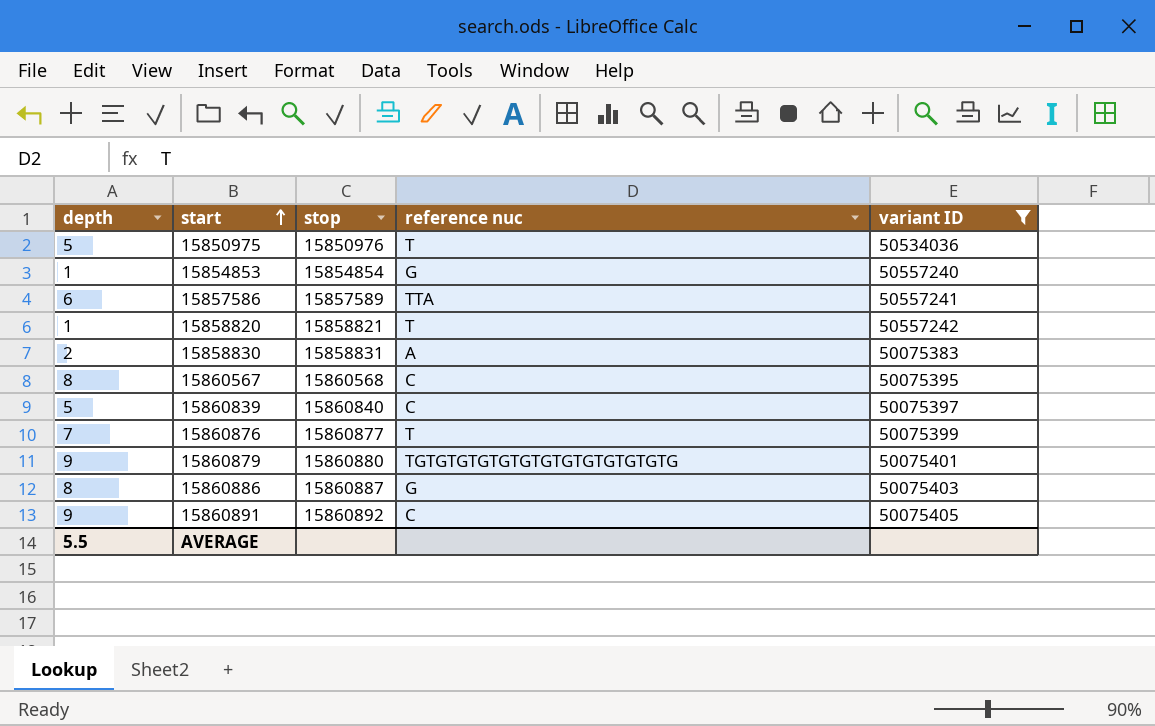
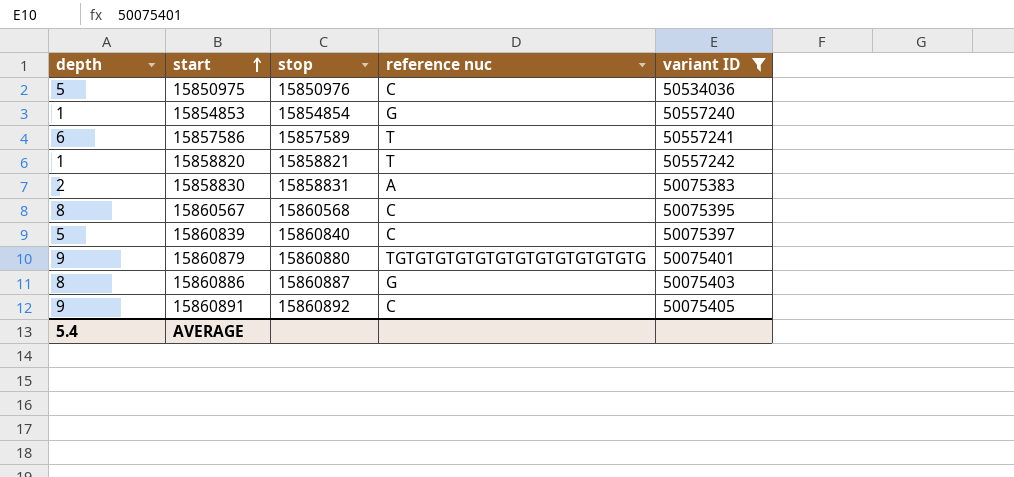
row 15860876: 7 | 15860877 | T | 50075399 -> none
15850975 | reference nuc: T -> C
15857586 | reference nuc: TTA -> T
AVERAGE | depth: 5.5 -> 5.4

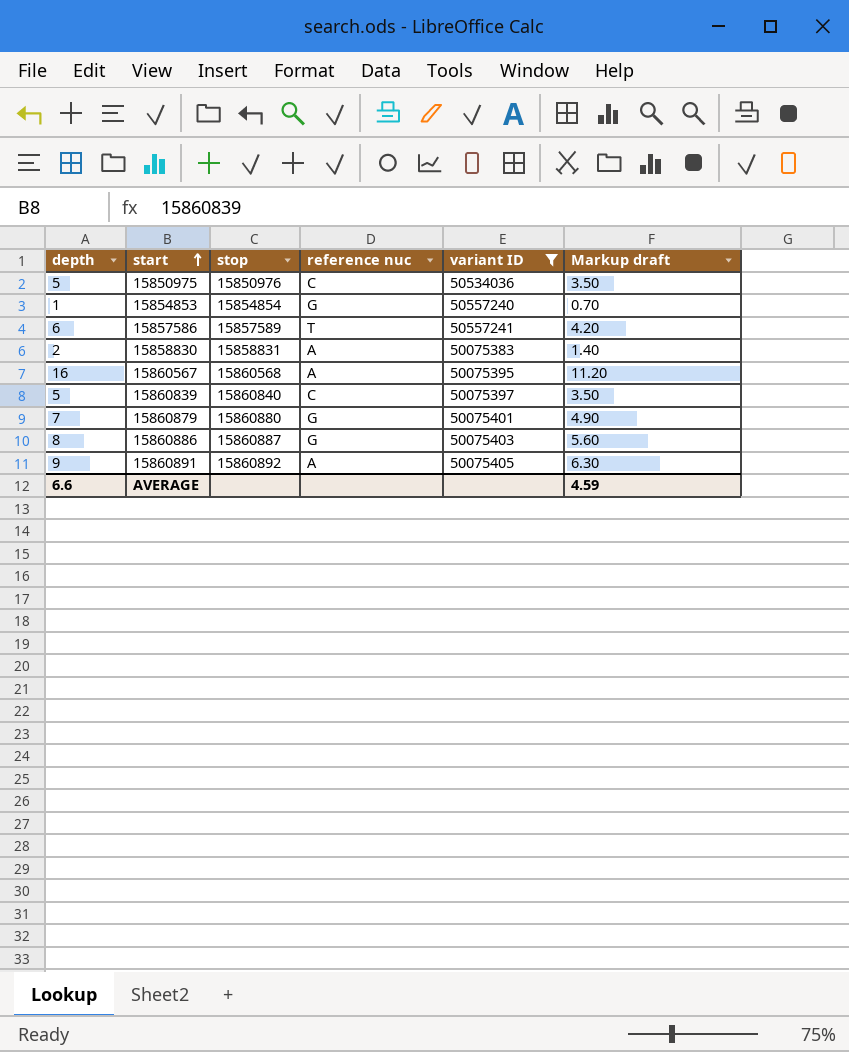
column Markup draft | formula: none -> [depth] * 0.7
row 15858820: 1 | 15858821 | T | 50557242 -> none
15860567 | depth: 8 -> 16
15860567 | reference nuc: C -> A
15860879 | depth: 9 -> 7
15860879 | reference nuc: TGTGTGTGTGTGTGTGTGTGTGTGTG -> G
15860891 | reference nuc: C -> A
AVERAGE | depth: 5.4 -> 6.6

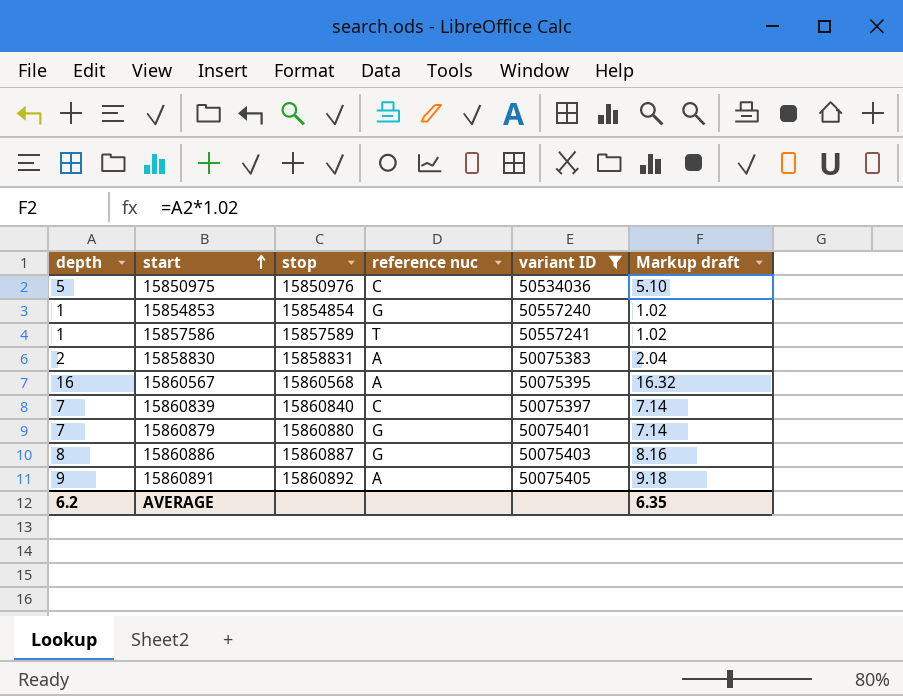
column Markup draft | formula: [depth] * 0.7 -> [depth] * 1.02
15857586 | depth: 6 -> 1
15860839 | depth: 5 -> 7
AVERAGE | depth: 6.6 -> 6.2
AVERAGE | Markup draft: 4.59 -> 6.35

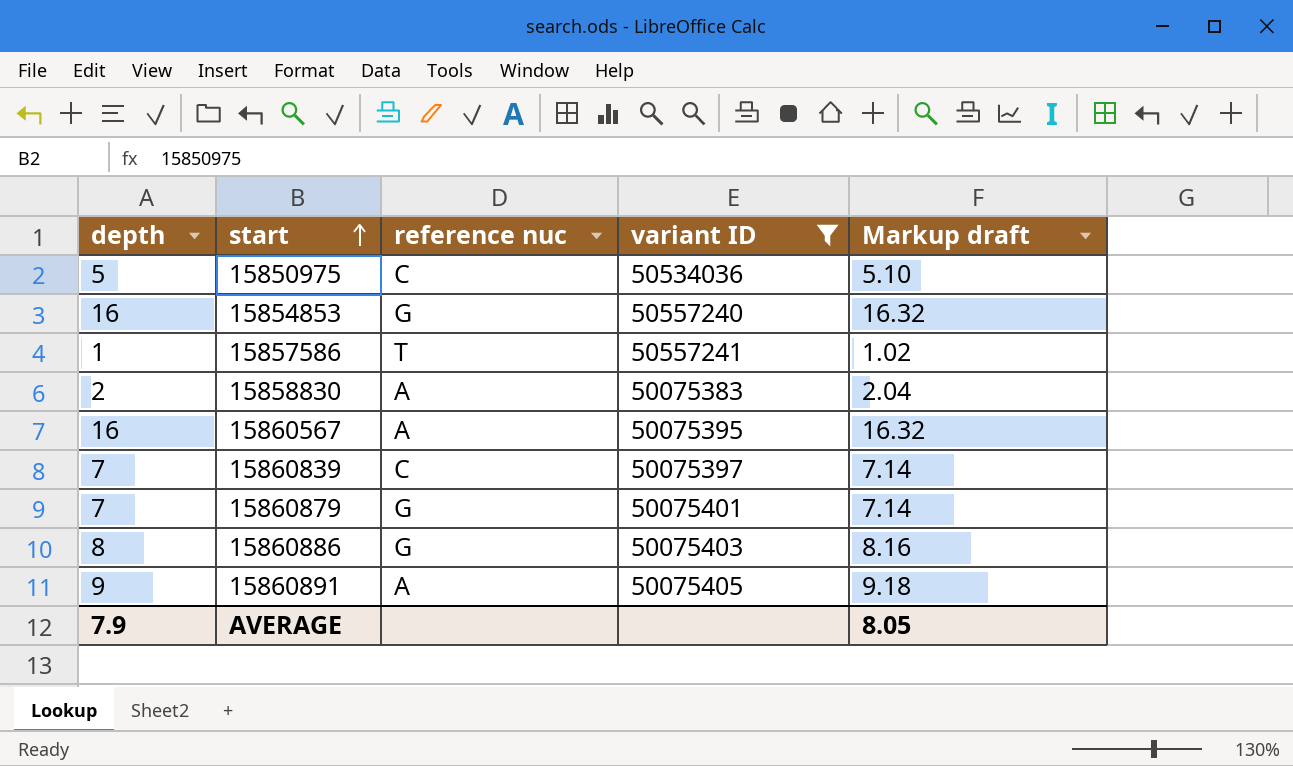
column stop | position: 3 -> none
15854853 | depth: 1 -> 16
15854853 | Markup draft: 1.02 -> 16.32
AVERAGE | depth: 6.2 -> 7.9
AVERAGE | Markup draft: 6.35 -> 8.05

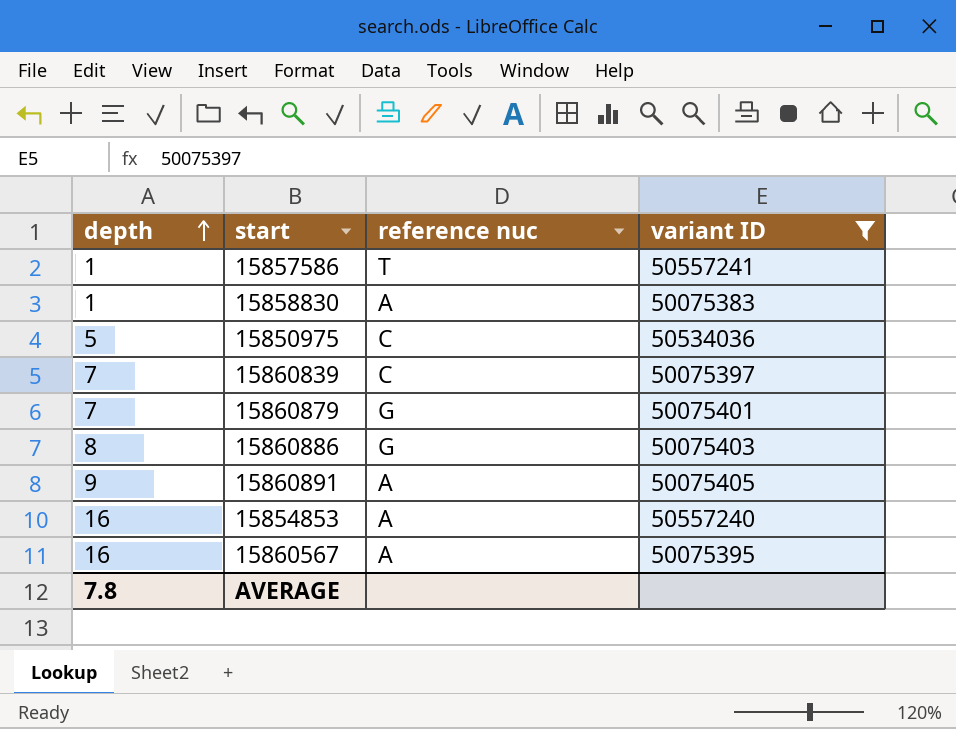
row order: start ascending -> depth ascending
column Markup draft | formula: [depth] * 1.02 -> none
15858830 | depth: 2 -> 1
15854853 | reference nuc: G -> A
AVERAGE | depth: 7.9 -> 7.8

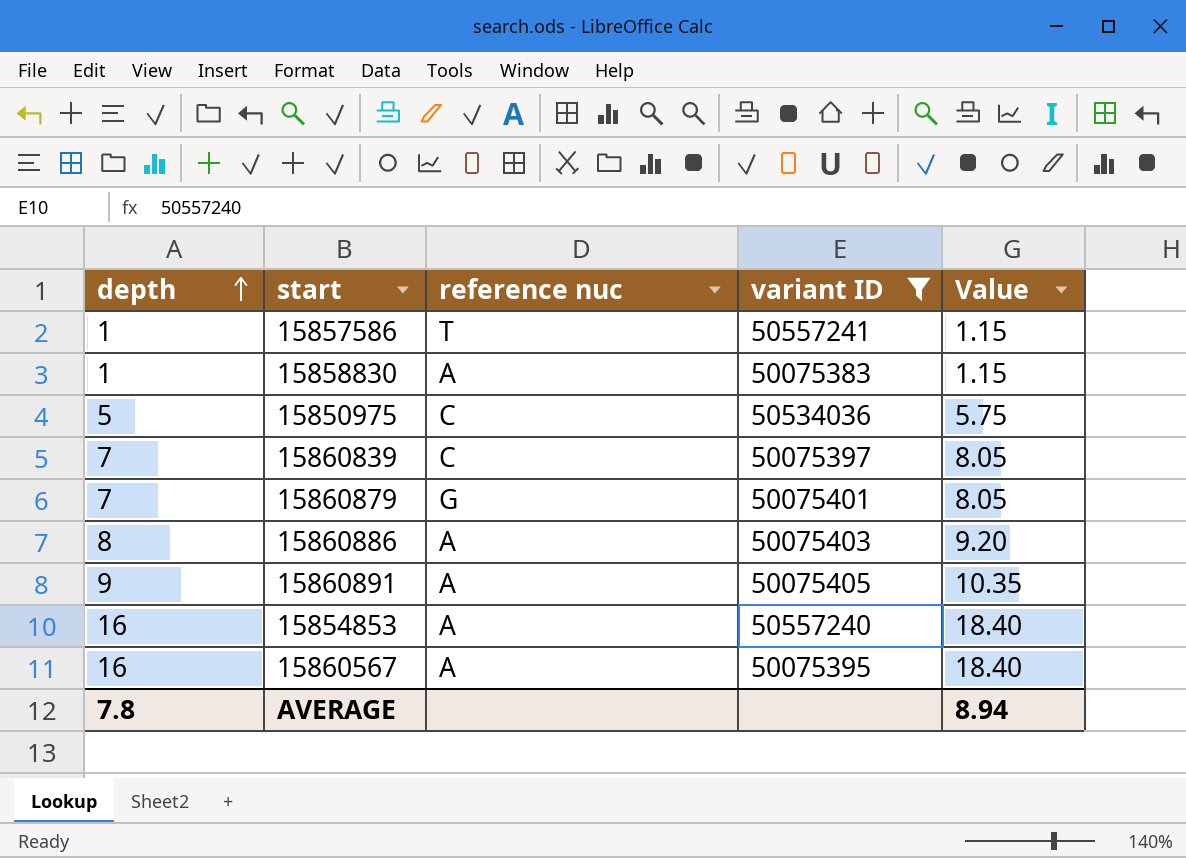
column Value | formula: none -> [depth] * 1.15
15860886 | reference nuc: G -> A

